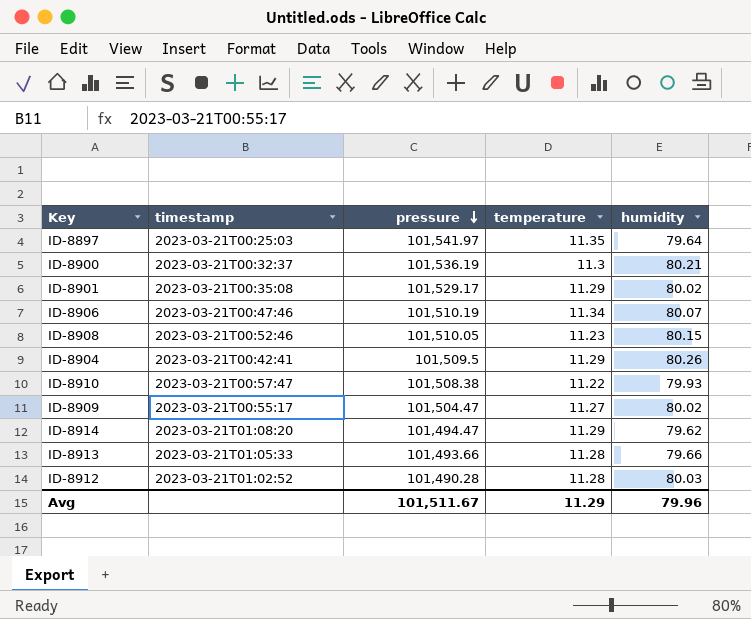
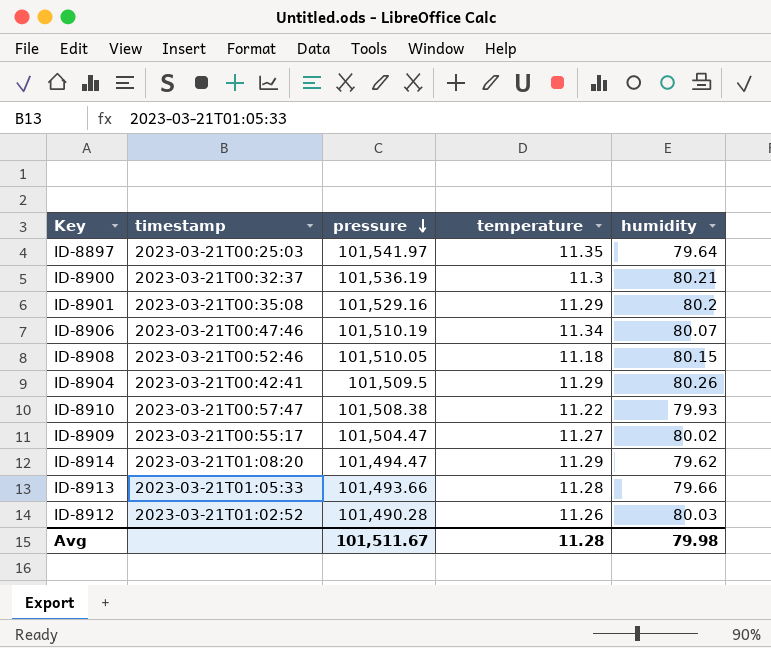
ID-8901 | pressure: 101,529.17 -> 101,529.16
ID-8901 | humidity: 80.02 -> 80.2
ID-8908 | temperature: 11.23 -> 11.18
ID-8912 | temperature: 11.28 -> 11.26
Avg | temperature: 11.29 -> 11.28
Avg | humidity: 79.96 -> 79.98

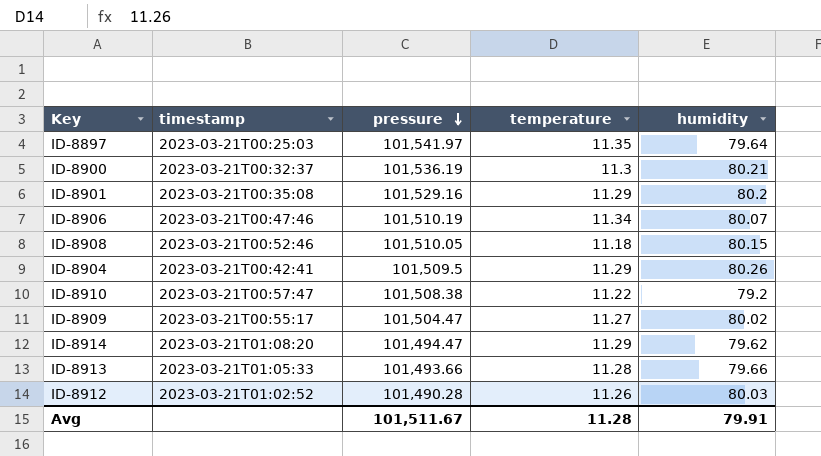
ID-8910 | humidity: 79.93 -> 79.2
Avg | humidity: 79.98 -> 79.91

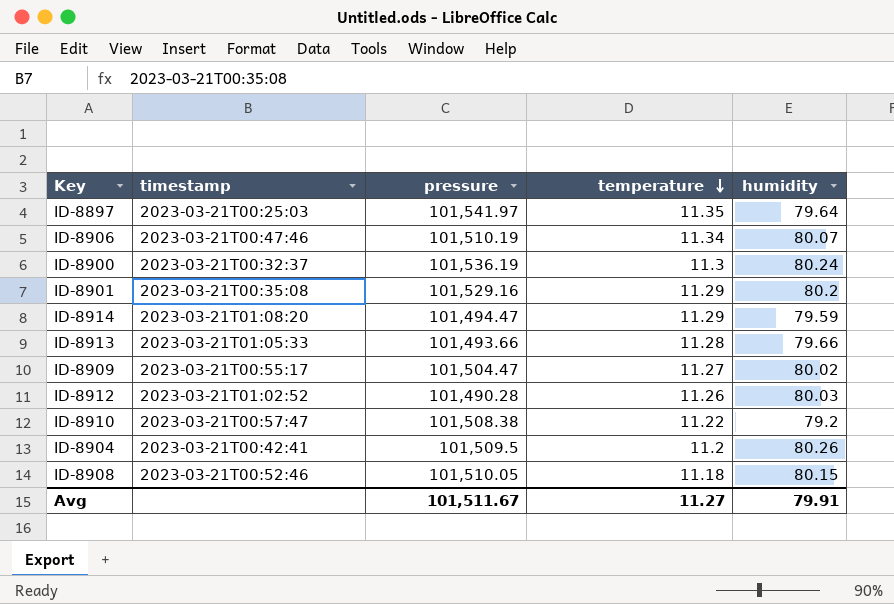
row order: pressure descending -> temperature descending
ID-8900 | humidity: 80.21 -> 80.24
ID-8914 | humidity: 79.62 -> 79.59
ID-8904 | temperature: 11.29 -> 11.2
Avg | temperature: 11.28 -> 11.27

